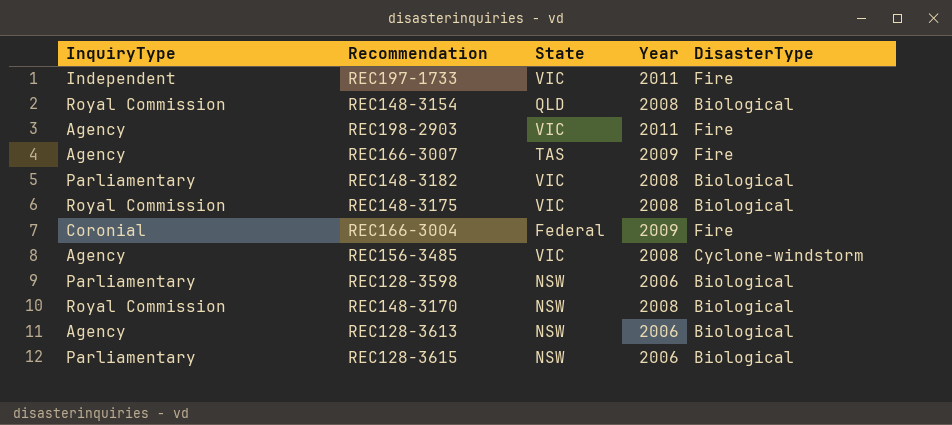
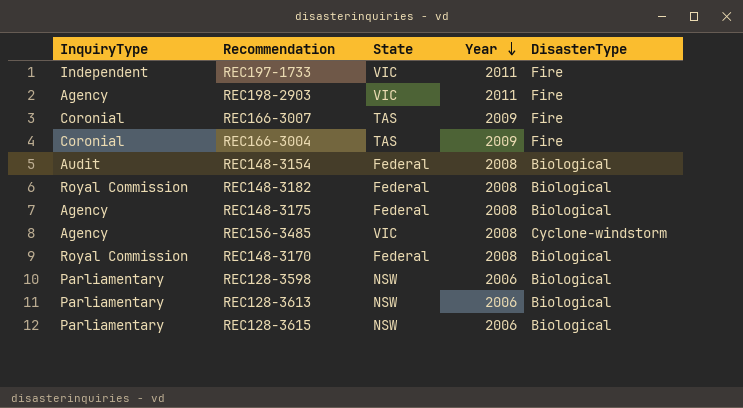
row order: none -> Year descending
REC166-3007 | InquiryType: Agency -> Coronial
REC166-3004 | State: Federal -> TAS
REC148-3154 | InquiryType: Royal Commission -> Audit
REC148-3154 | State: QLD -> Federal
REC148-3182 | InquiryType: Parliamentary -> Royal Commission
REC148-3182 | State: VIC -> Federal
REC148-3175 | InquiryType: Royal Commission -> Agency
REC148-3175 | State: VIC -> Federal
REC148-3170 | State: NSW -> Federal
REC128-3613 | InquiryType: Agency -> Parliamentary

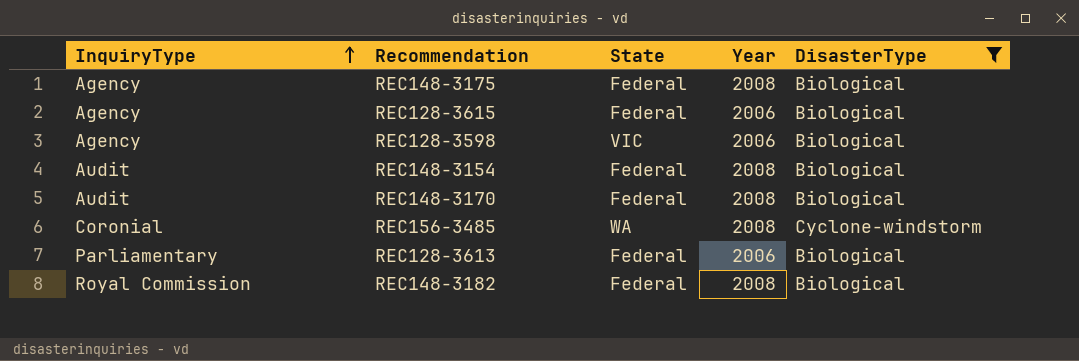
filter: none -> DisasterType != Fire
row order: Year descending -> InquiryType ascending
REC128-3615 | InquiryType: Parliamentary -> Agency
REC128-3615 | State: NSW -> Federal
REC128-3598 | InquiryType: Parliamentary -> Agency
REC128-3598 | State: NSW -> VIC
REC148-3170 | InquiryType: Royal Commission -> Audit
REC156-3485 | InquiryType: Agency -> Coronial
REC156-3485 | State: VIC -> WA
REC128-3613 | State: NSW -> Federal

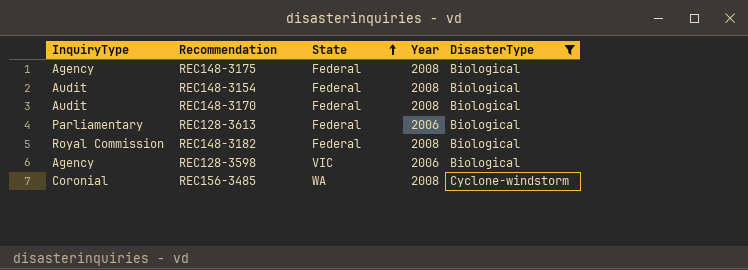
row order: InquiryType ascending -> State ascending
row REC128-3615: Agency | Federal | 2006 | Biological -> none

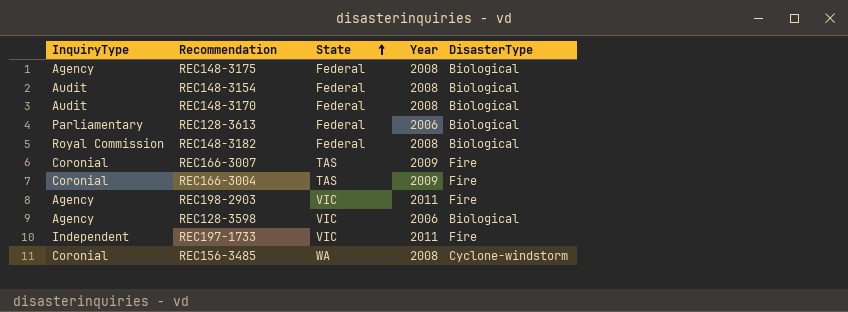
filter: DisasterType != Fire -> none

